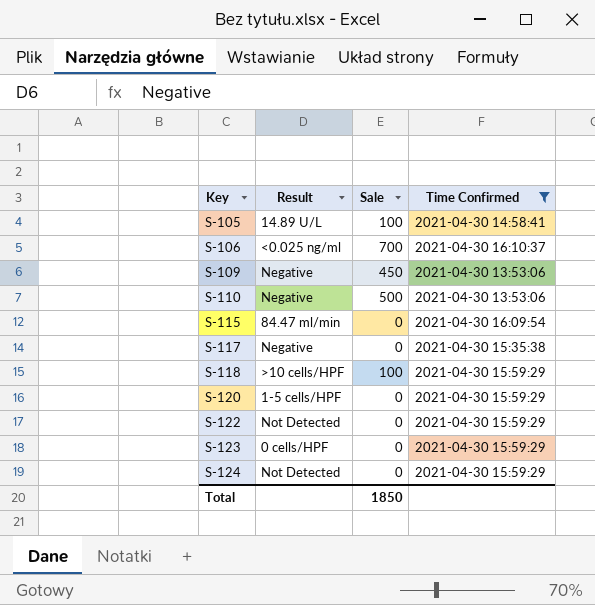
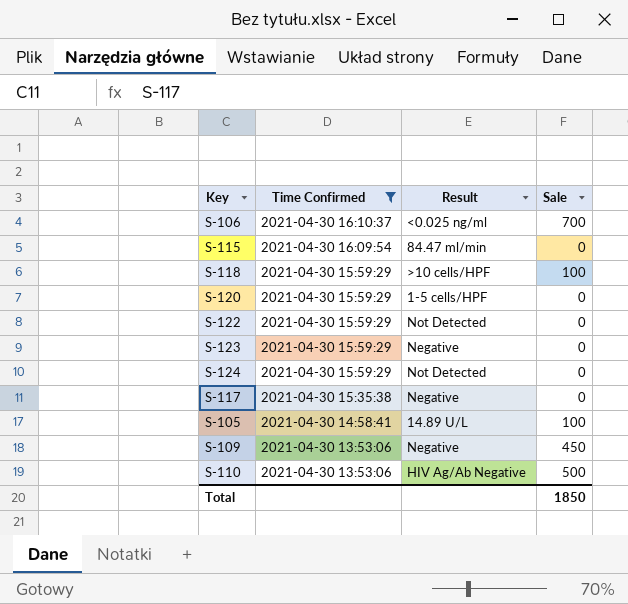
row order: Key ascending -> Time Confirmed descending
column Time Confirmed | position: 4 -> 2
S-123 | Result: 0 cells/HPF -> Negative
S-110 | Result: Negative -> HIV Ag/Ab Negative

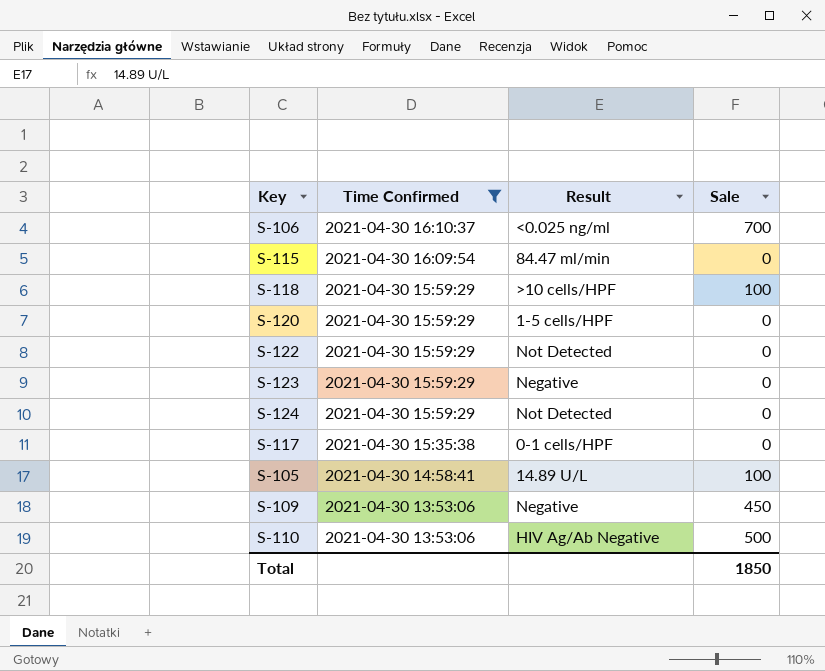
S-117 | Result: Negative -> 0-1 cells/HPF

